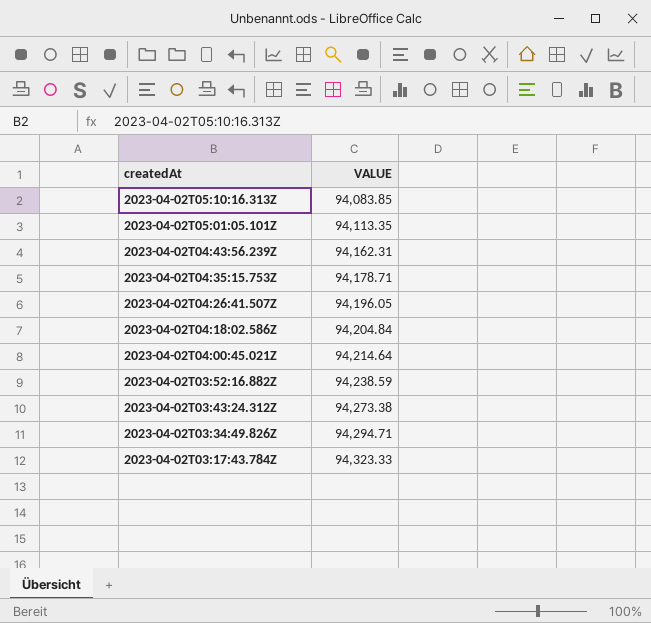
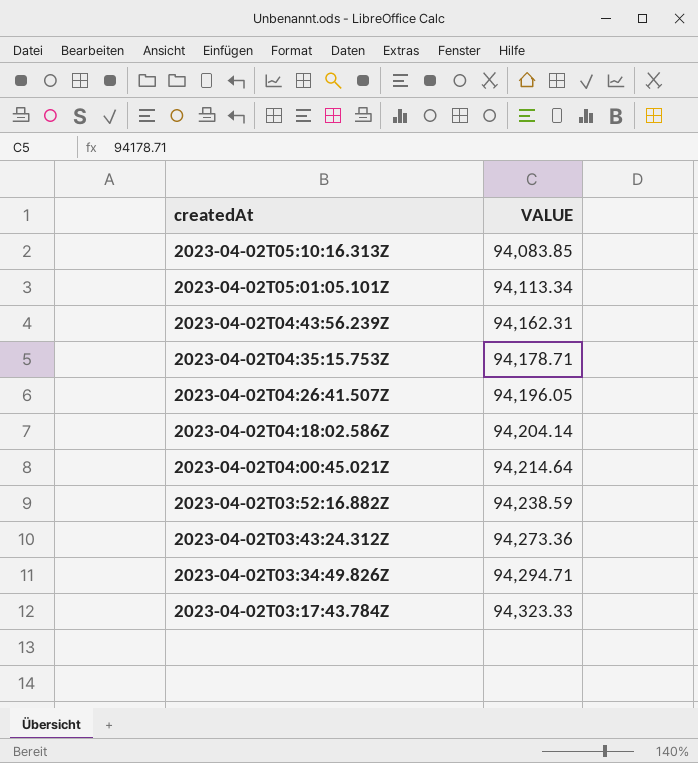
2023-04-02T05:01:05.101Z | VALUE: 94,113.35 -> 94,113.34
2023-04-02T04:18:02.586Z | VALUE: 94,204.84 -> 94,204.14
2023-04-02T03:43:24.312Z | VALUE: 94,273.38 -> 94,273.36

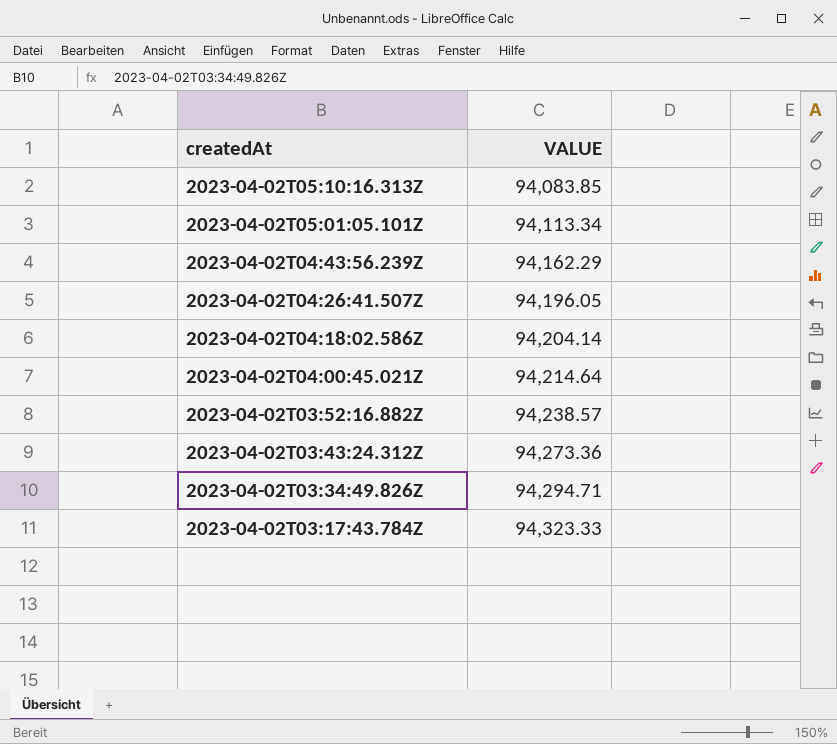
row 2023-04-02T04:35:15.753Z: 94,178.71 -> none
2023-04-02T04:43:56.239Z | VALUE: 94,162.31 -> 94,162.29
2023-04-02T03:52:16.882Z | VALUE: 94,238.59 -> 94,238.57

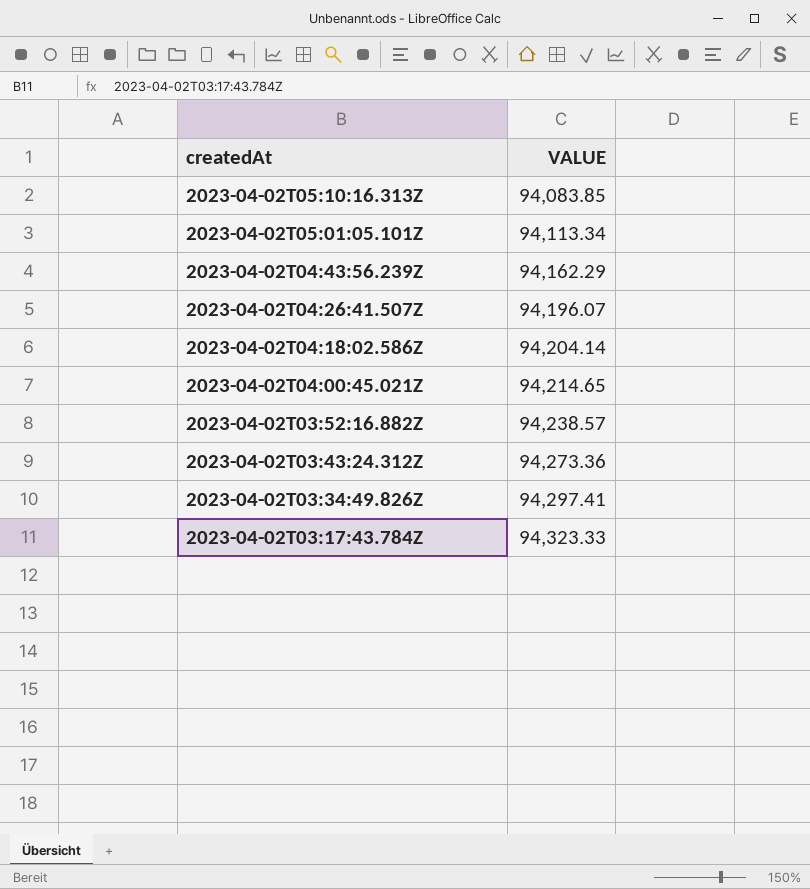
2023-04-02T04:26:41.507Z | VALUE: 94,196.05 -> 94,196.07
2023-04-02T04:00:45.021Z | VALUE: 94,214.64 -> 94,214.65
2023-04-02T03:34:49.826Z | VALUE: 94,294.71 -> 94,297.41

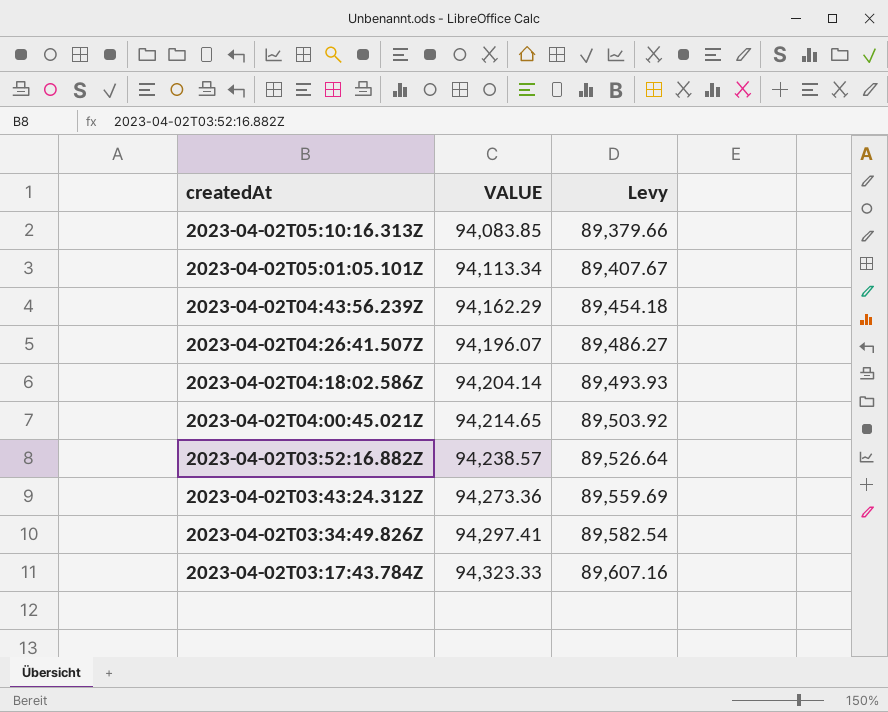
column Levy | formula: none -> [VALUE] * 0.95

